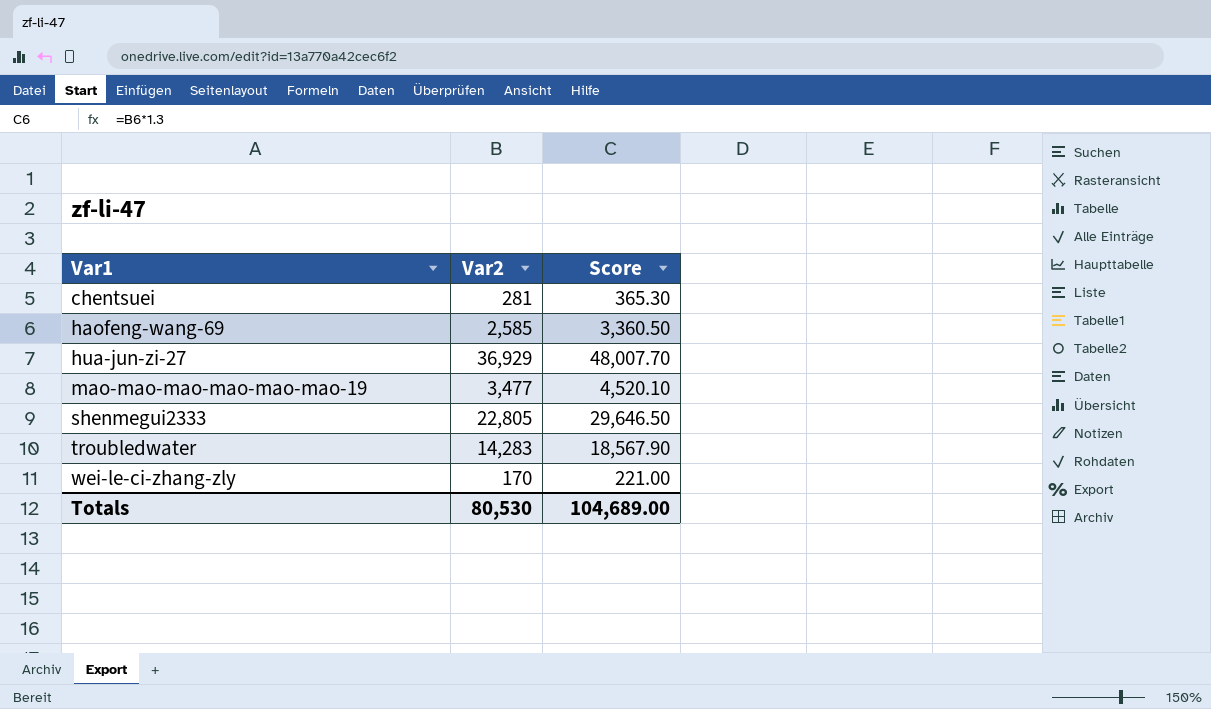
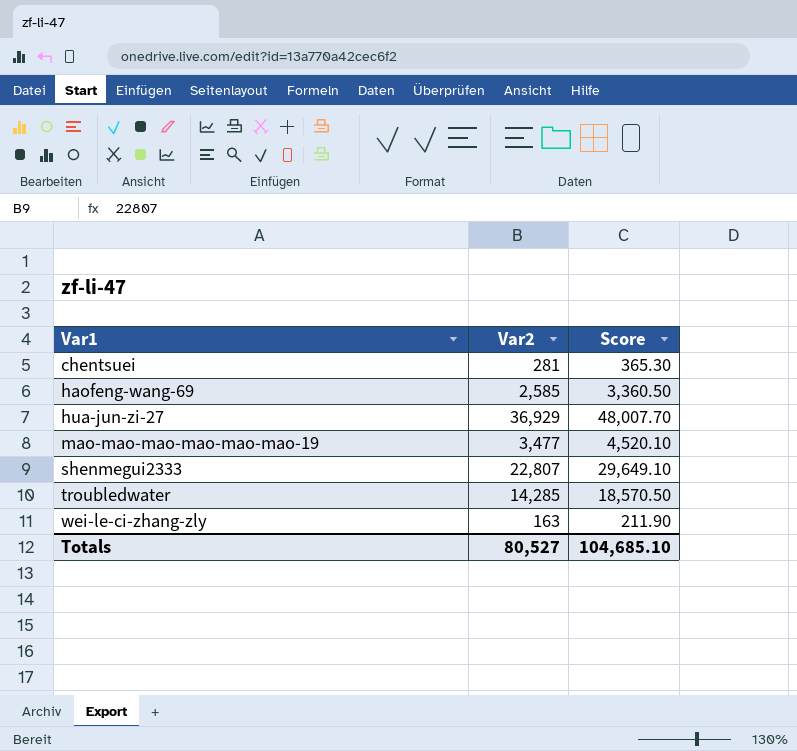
shenmegui2333 | Var2: 22,805 -> 22,807
shenmegui2333 | Score: 29,646.50 -> 29,649.10
troubledwater | Var2: 14,283 -> 14,285
troubledwater | Score: 18,567.90 -> 18,570.50
wei-le-ci-zhang-zly | Var2: 170 -> 163
wei-le-ci-zhang-zly | Score: 221.00 -> 211.90
Totals | Var2: 80,530 -> 80,527
Totals | Score: 104,689.00 -> 104,685.10

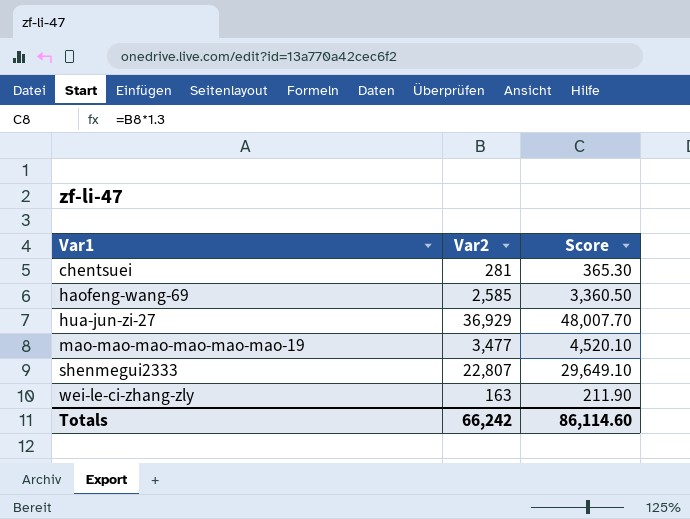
row troubledwater: 14,285 | 18,570.50 -> none
Totals | Var2: 80,527 -> 66,242
Totals | Score: 104,685.10 -> 86,114.60

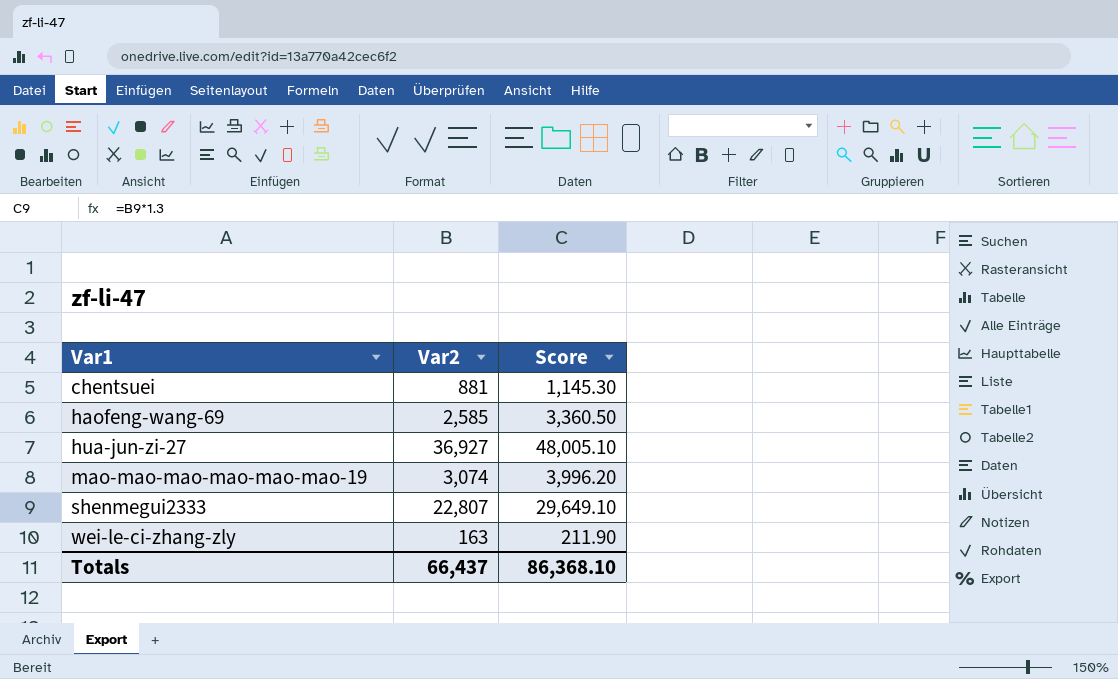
chentsuei | Var2: 281 -> 881
chentsuei | Score: 365.30 -> 1,145.30
hua-jun-zi-27 | Var2: 36,929 -> 36,927
hua-jun-zi-27 | Score: 48,007.70 -> 48,005.10
mao-mao-mao-mao-mao-mao-19 | Var2: 3,477 -> 3,074
mao-mao-mao-mao-mao-mao-19 | Score: 4,520.10 -> 3,996.20
Totals | Var2: 66,242 -> 66,437
Totals | Score: 86,114.60 -> 86,368.10

